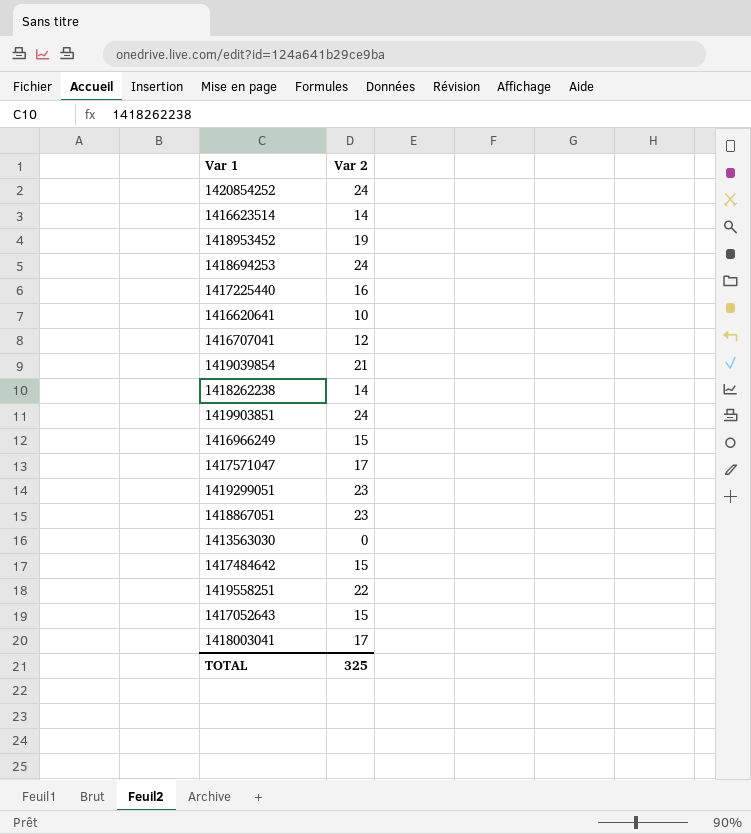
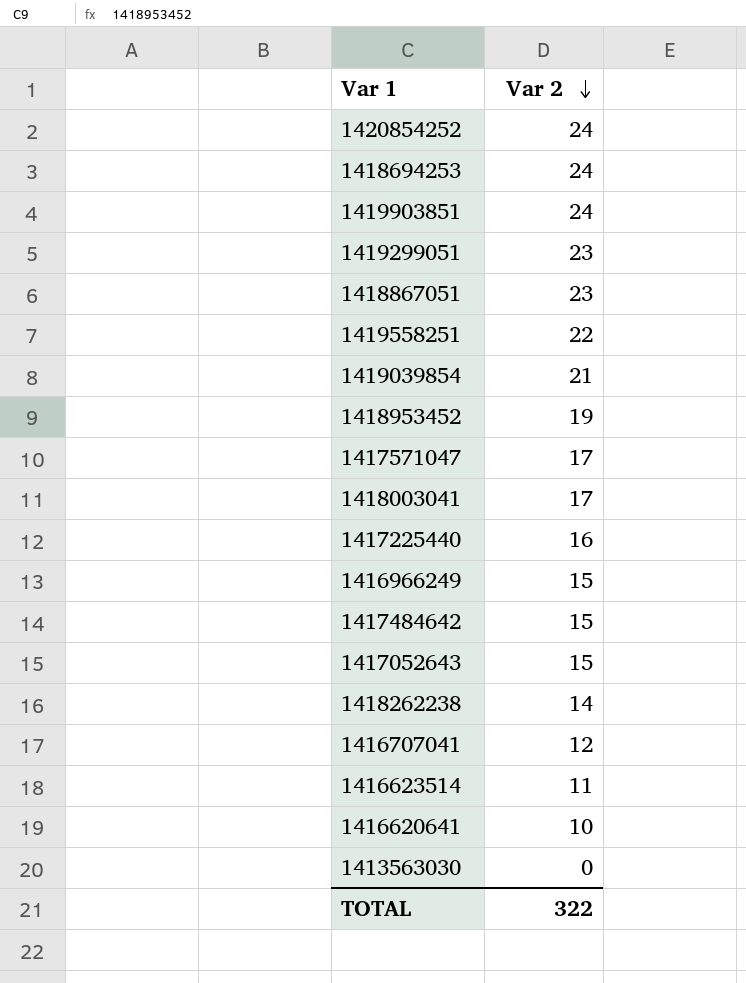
row order: none -> Var 2 descending
1416623514 | Var 2: 14 -> 11
TOTAL | Var 2: 325 -> 322

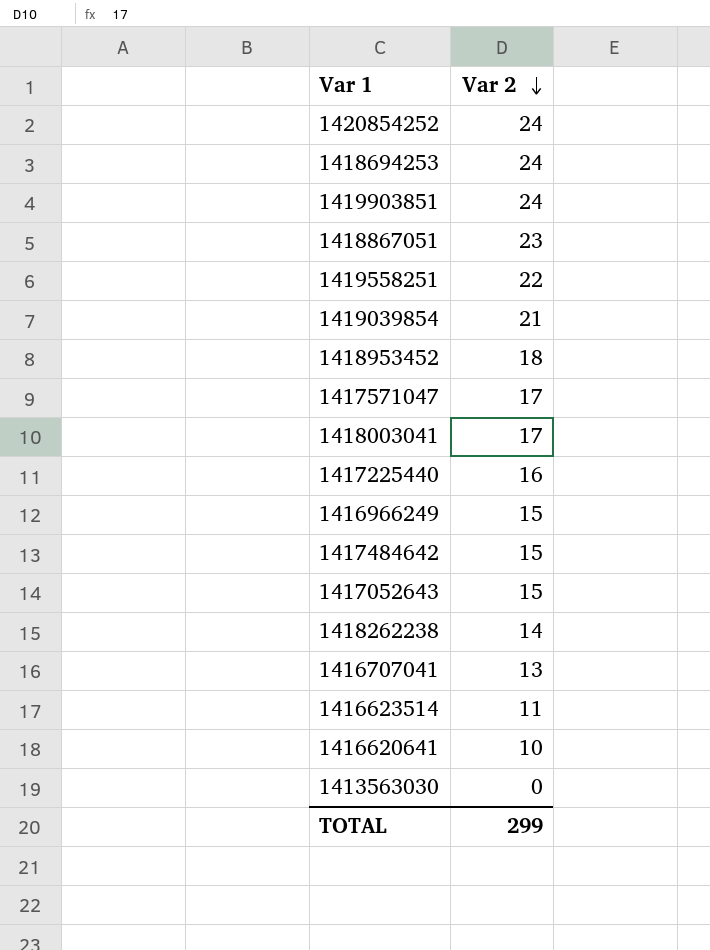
row 1419299051: 23 -> none
1418953452 | Var 2: 19 -> 18
1416707041 | Var 2: 12 -> 13
TOTAL | Var 2: 322 -> 299

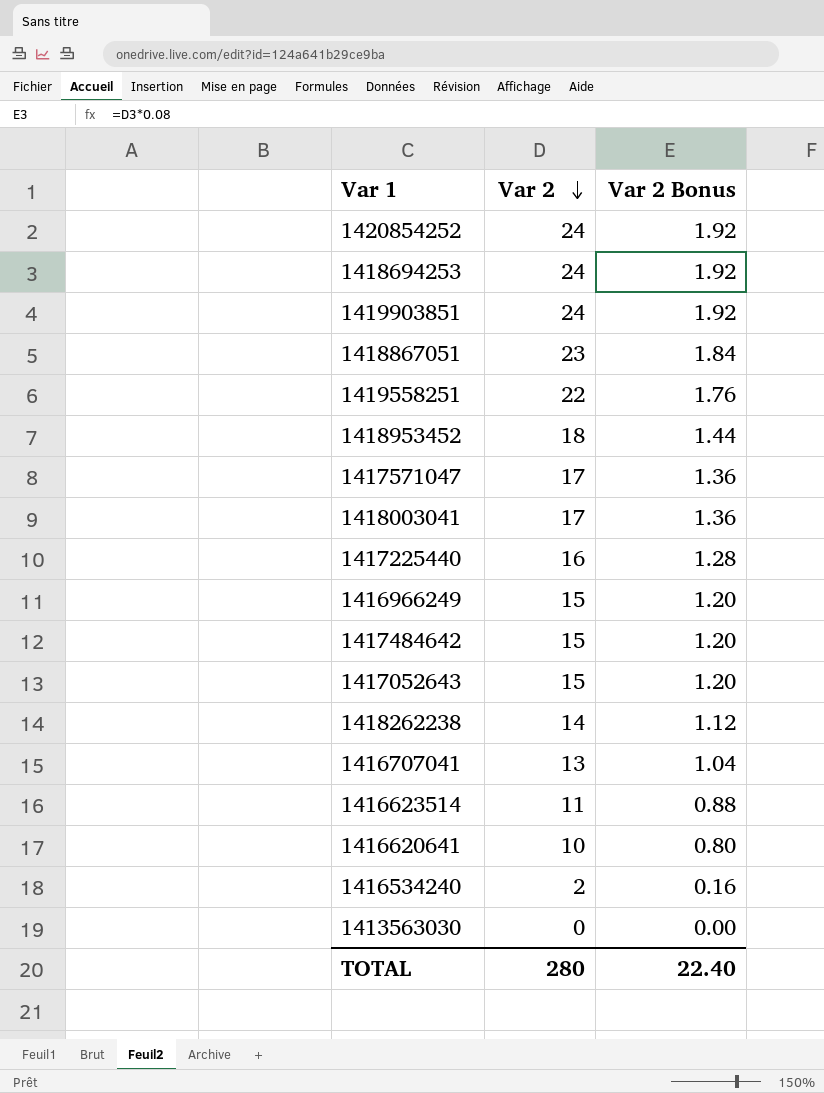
column Var 2 Bonus | formula: none -> [Var 2] * 0.08
row 1419039854: 21 -> none
row 1416534240: none -> 2 | 0.16
TOTAL | Var 2: 299 -> 280

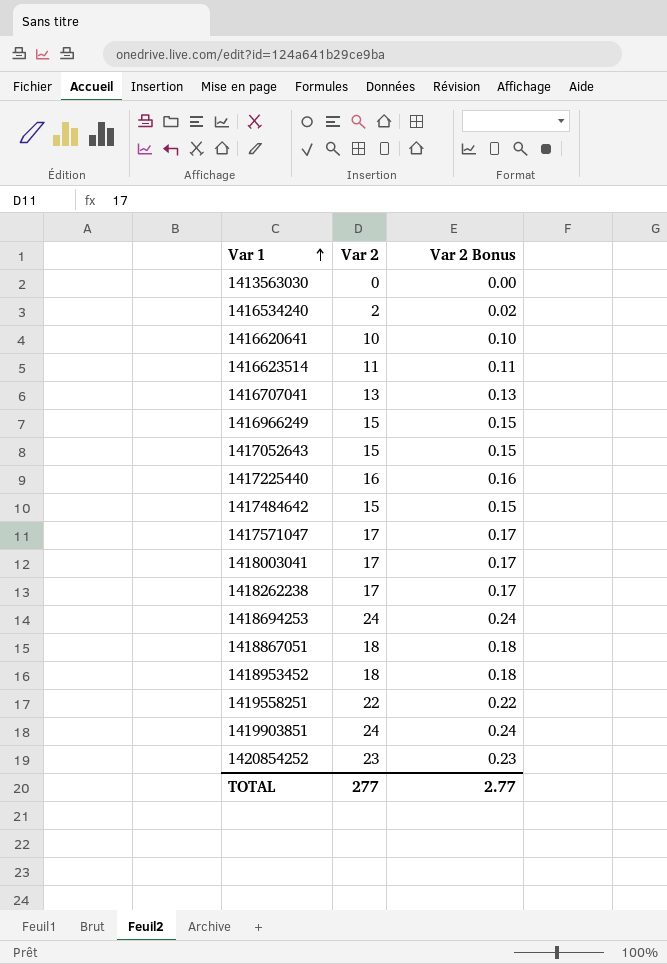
row order: Var 2 descending -> Var 1 ascending
column Var 2 Bonus | formula: [Var 2] * 0.08 -> [Var 2] * 0.01
1418262238 | Var 2: 14 -> 17
1418867051 | Var 2: 23 -> 18
1420854252 | Var 2: 24 -> 23
TOTAL | Var 2: 280 -> 277
TOTAL | Var 2 Bonus: 22.40 -> 2.77

